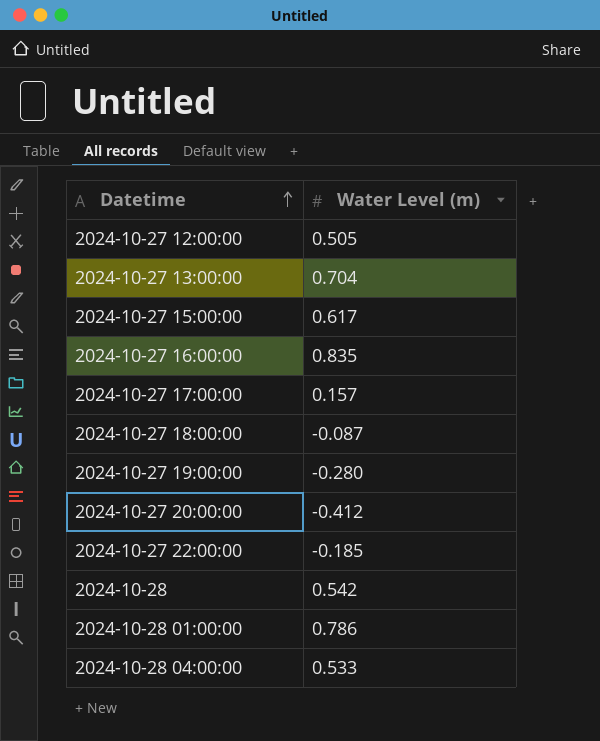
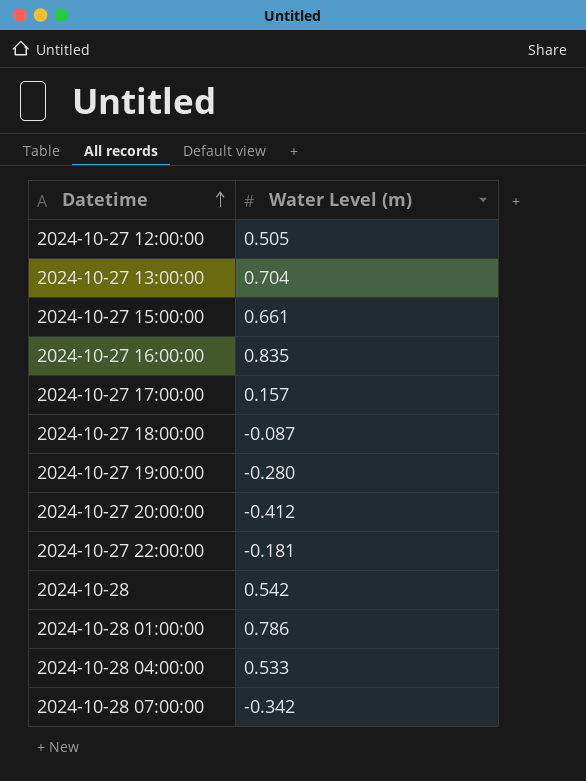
2024-10-27 15:00:00 | Water Level (m): 0.617 -> 0.661
2024-10-27 22:00:00 | Water Level (m): -0.185 -> -0.181
row 2024-10-28 07:00:00: none -> -0.342

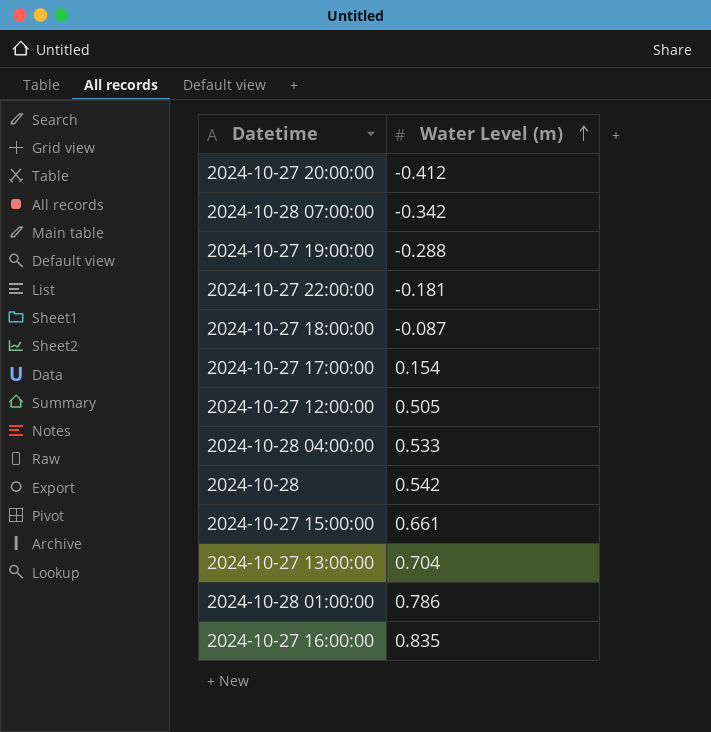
row order: Datetime ascending -> Water Level (m) ascending
2024-10-27 19:00:00 | Water Level (m): -0.280 -> -0.288
2024-10-27 17:00:00 | Water Level (m): 0.157 -> 0.154

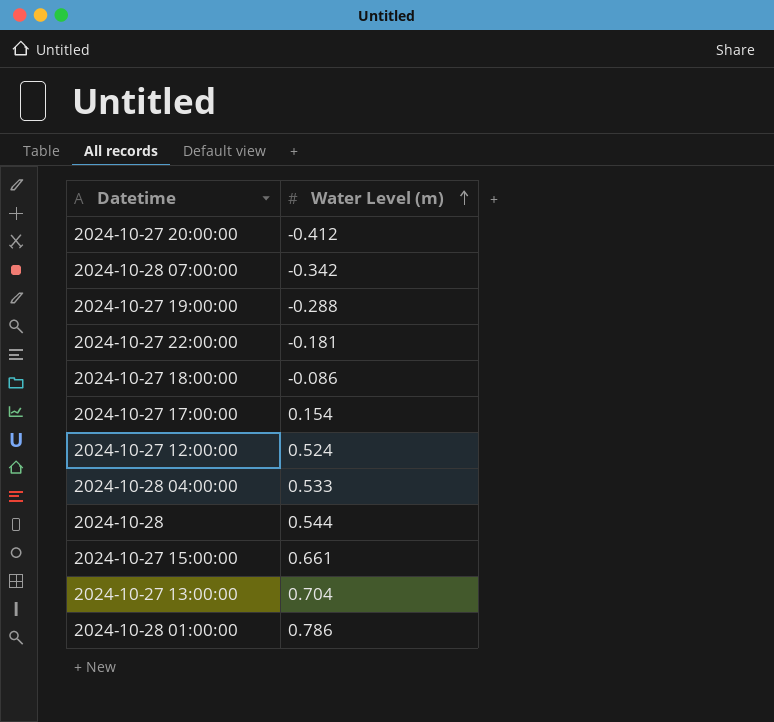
row 2024-10-27 16:00:00: 0.835 -> none
2024-10-27 18:00:00 | Water Level (m): -0.087 -> -0.086
2024-10-27 12:00:00 | Water Level (m): 0.505 -> 0.524
2024-10-28 | Water Level (m): 0.542 -> 0.544

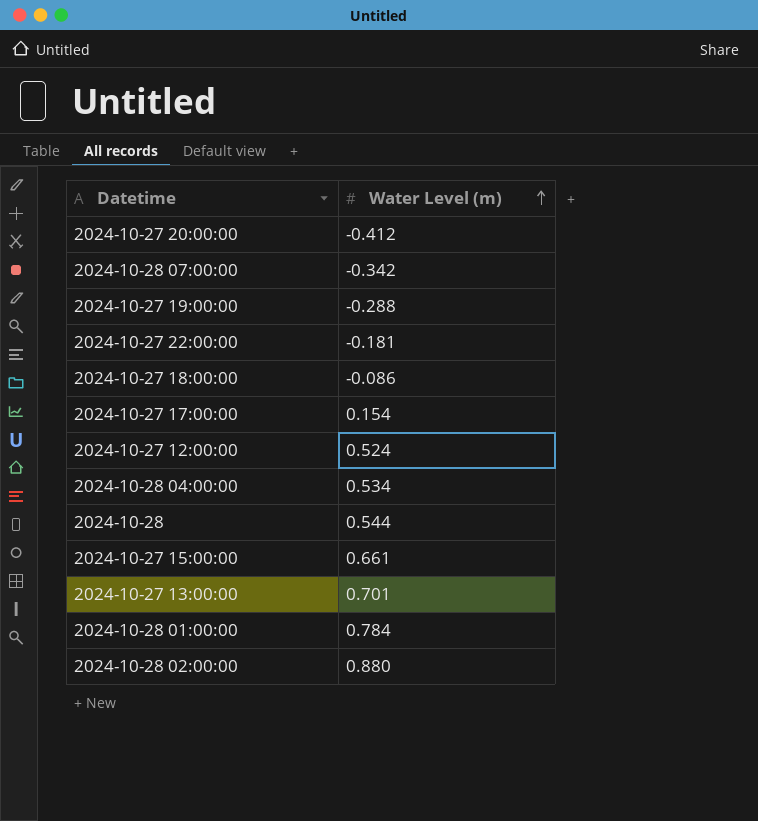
2024-10-28 04:00:00 | Water Level (m): 0.533 -> 0.534
2024-10-27 13:00:00 | Water Level (m): 0.704 -> 0.701
2024-10-28 01:00:00 | Water Level (m): 0.786 -> 0.784
row 2024-10-28 02:00:00: none -> 0.880

